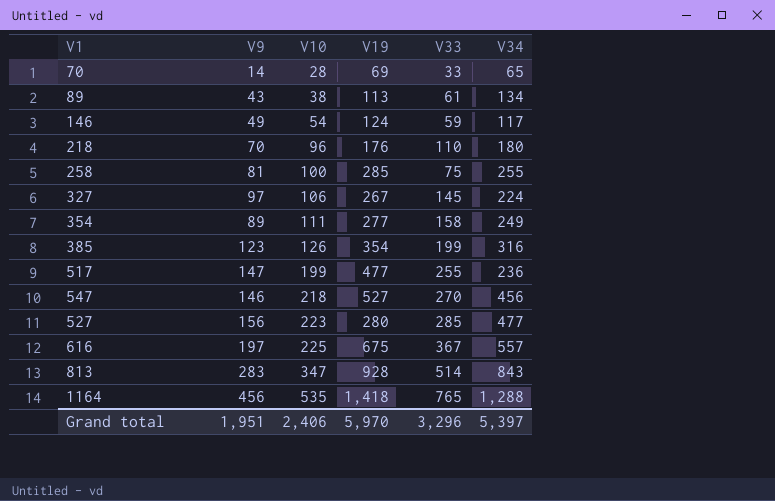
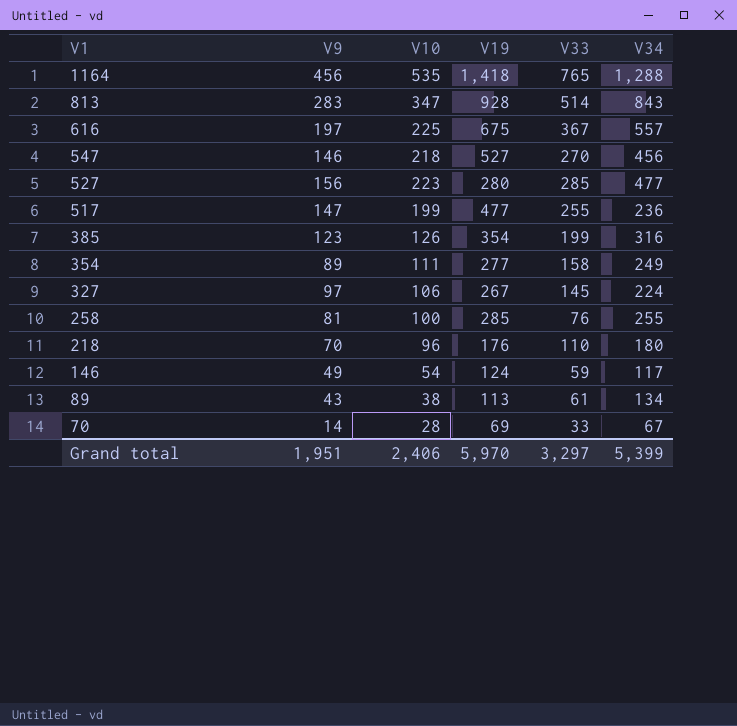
row order: V10 ascending -> V1 descending
258 | V33: 75 -> 76
70 | V34: 65 -> 67
Grand total | V33: 3,296 -> 3,297
Grand total | V34: 5,397 -> 5,399

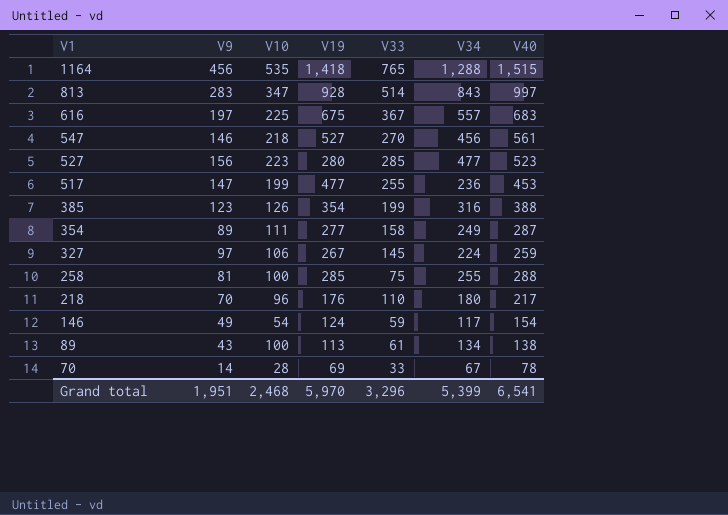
column V40 | position: none -> 7
258 | V33: 76 -> 75
89 | V10: 38 -> 100
Grand total | V10: 2,406 -> 2,468
Grand total | V33: 3,297 -> 3,296

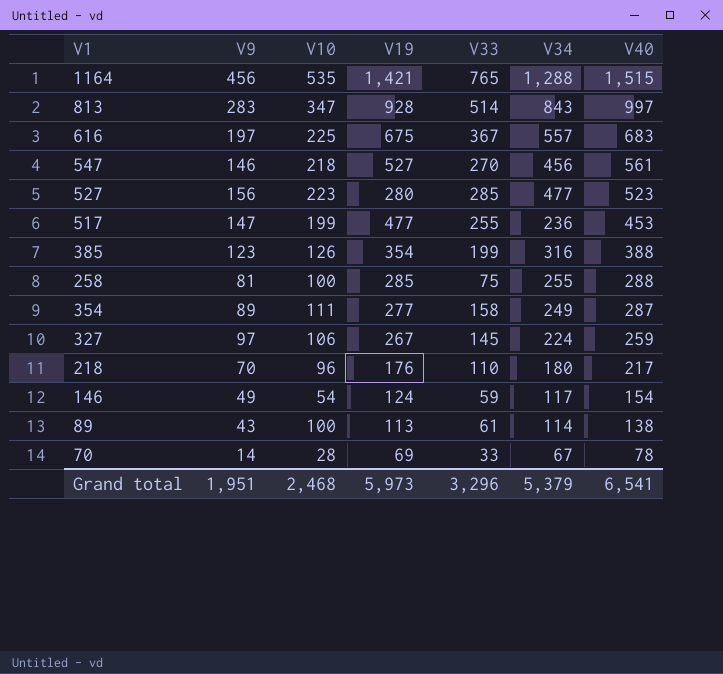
row order: V1 descending -> V40 descending
1164 | V19: 1,418 -> 1,421
89 | V34: 134 -> 114
Grand total | V19: 5,970 -> 5,973
Grand total | V34: 5,399 -> 5,379

